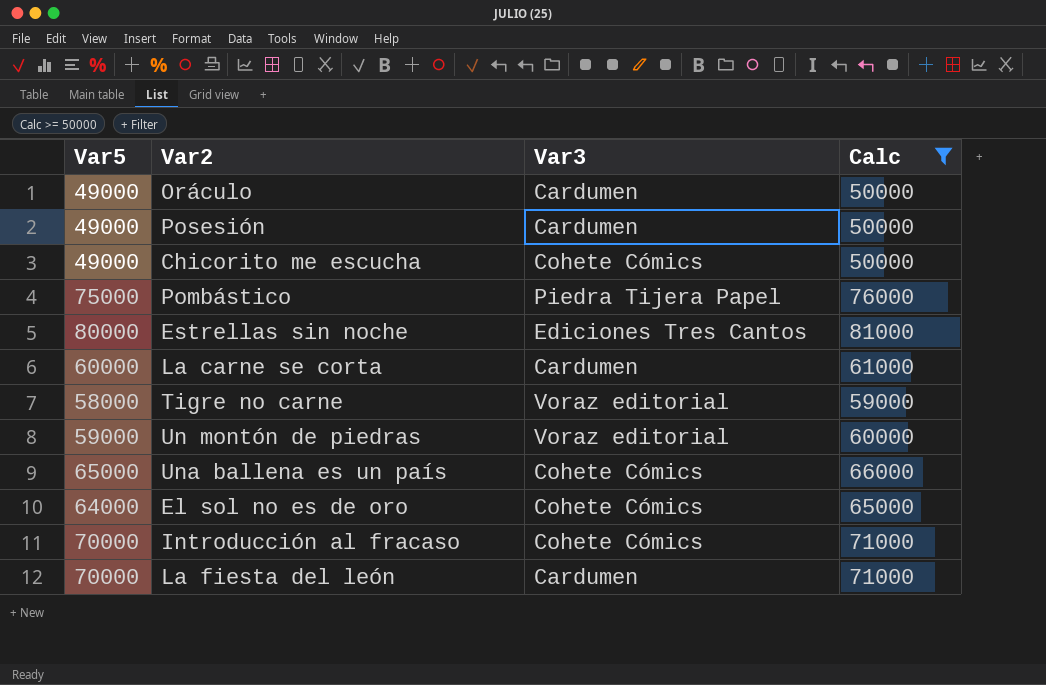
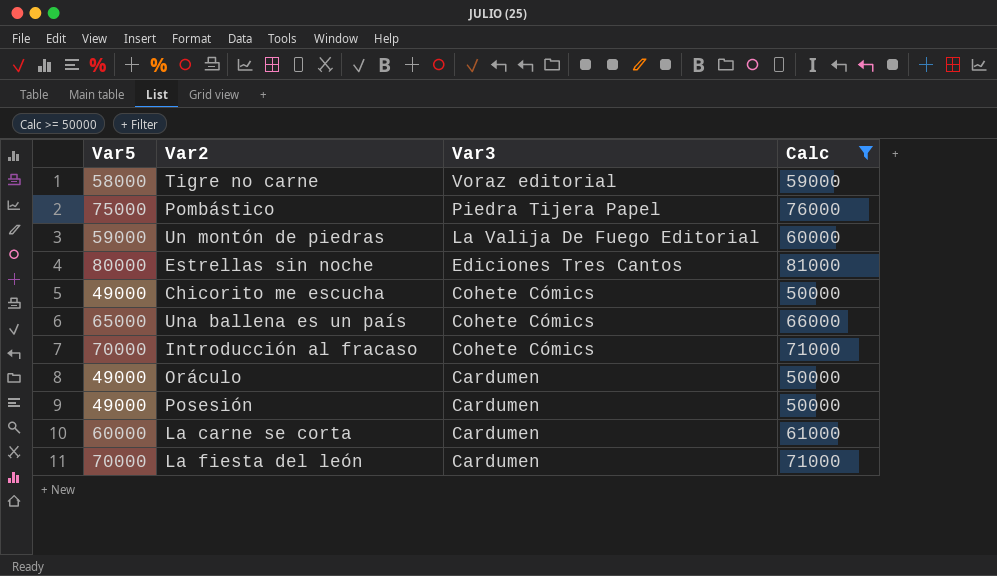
row order: none -> Var3 descending
row El sol no es de oro: 64000 | Cohete Cómics | 65000 -> none
Un montón de piedras | Var3: Voraz editorial -> La Valija De Fuego Editorial

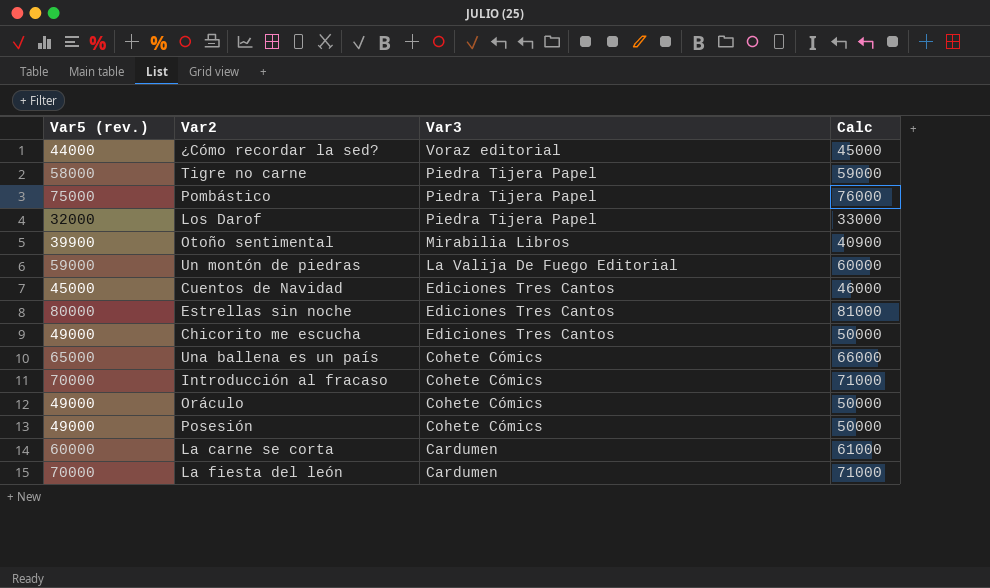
filter: Calc >= 50000 -> none
column name: Var5 -> Var5 (rev.)
Tigre no carne | Var3: Voraz editorial -> Piedra Tijera Papel
Chicorito me escucha | Var3: Cohete Cómics -> Ediciones Tres Cantos
Oráculo | Var3: Cardumen -> Cohete Cómics
Posesión | Var3: Cardumen -> Cohete Cómics

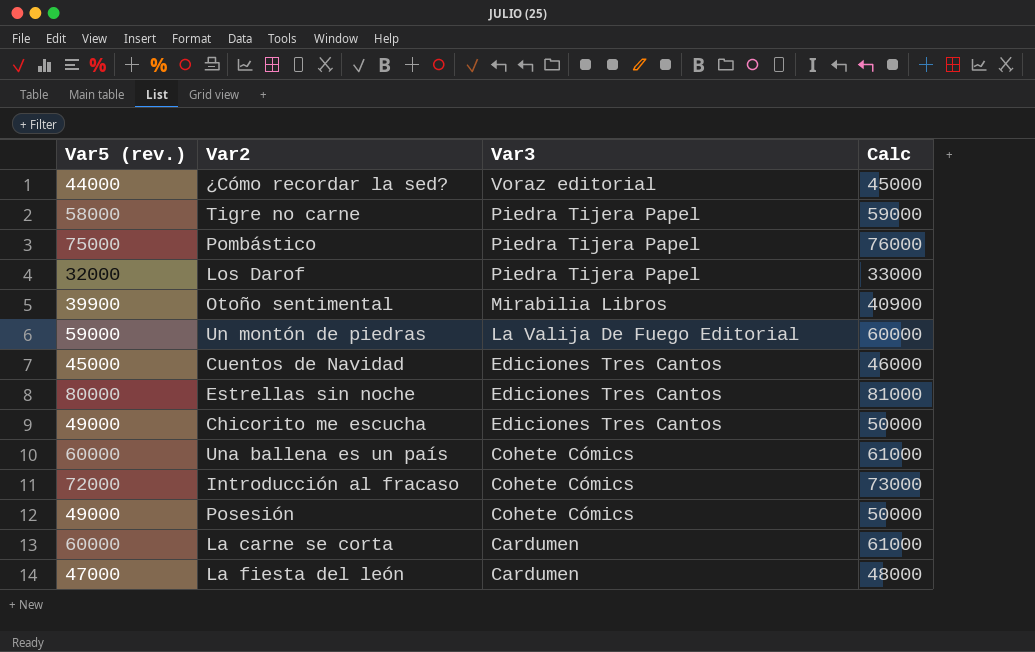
row Oráculo: 49000 | Cohete Cómics | 50000 -> none
Una ballena es un país | Var5 (rev.): 65000 -> 60000
Una ballena es un país | Calc: 66000 -> 61000
Introducción al fracaso | Var5 (rev.): 70000 -> 72000
Introducción al fracaso | Calc: 71000 -> 73000
La fiesta del león | Var5 (rev.): 70000 -> 47000
La fiesta del león | Calc: 71000 -> 48000

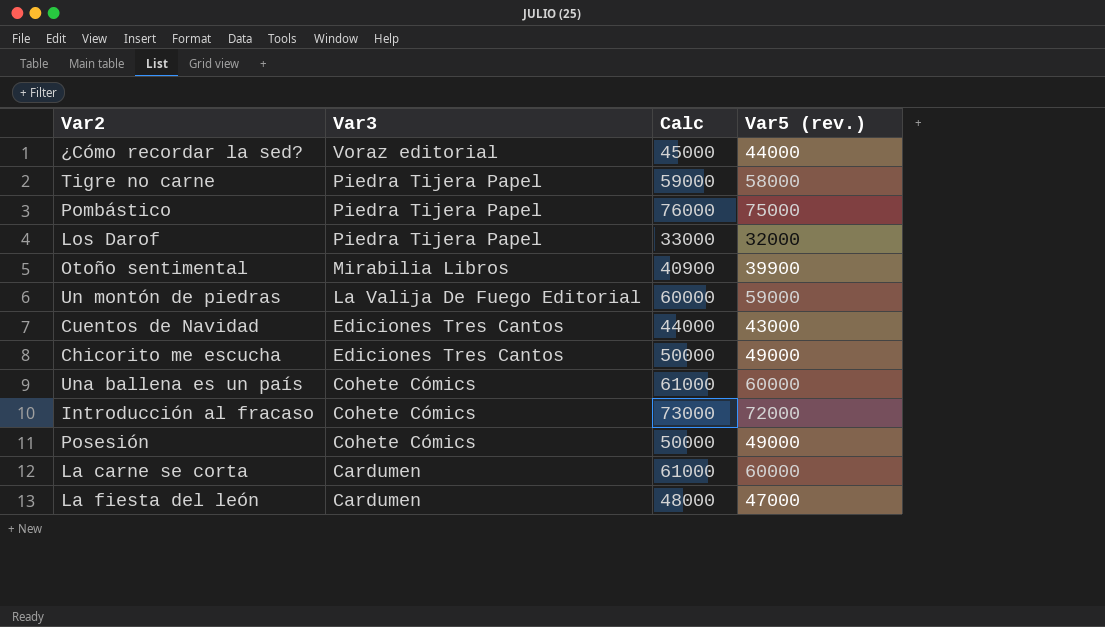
column Var5 (rev.) | position: 1 -> 4
row Estrellas sin noche: 80000 | Ediciones Tres Cantos | 81000 -> none
Cuentos de Navidad | Calc: 46000 -> 44000
Cuentos de Navidad | Var5 (rev.): 45000 -> 43000

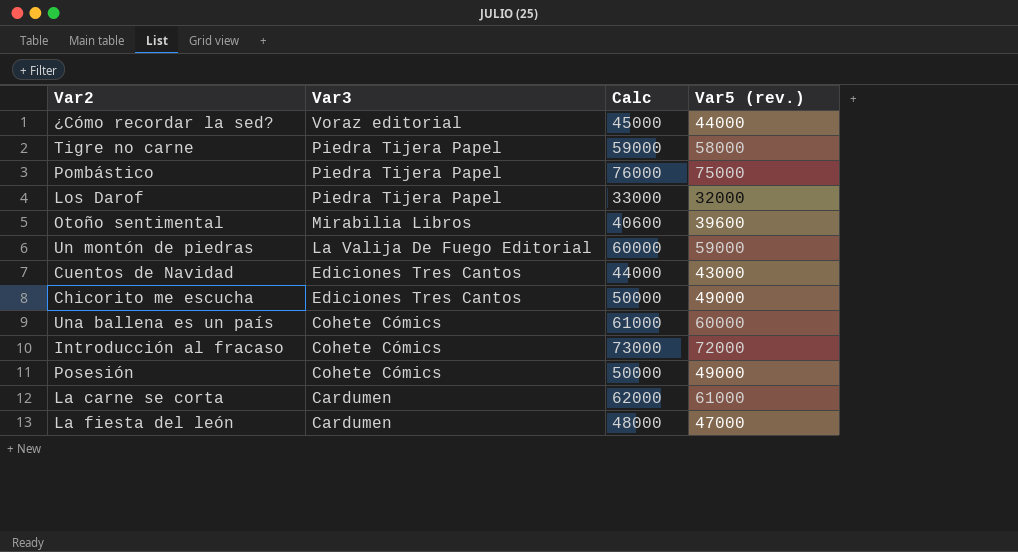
Otoño sentimental | Calc: 40900 -> 40600
Otoño sentimental | Var5 (rev.): 39900 -> 39600
La carne se corta | Calc: 61000 -> 62000
La carne se corta | Var5 (rev.): 60000 -> 61000

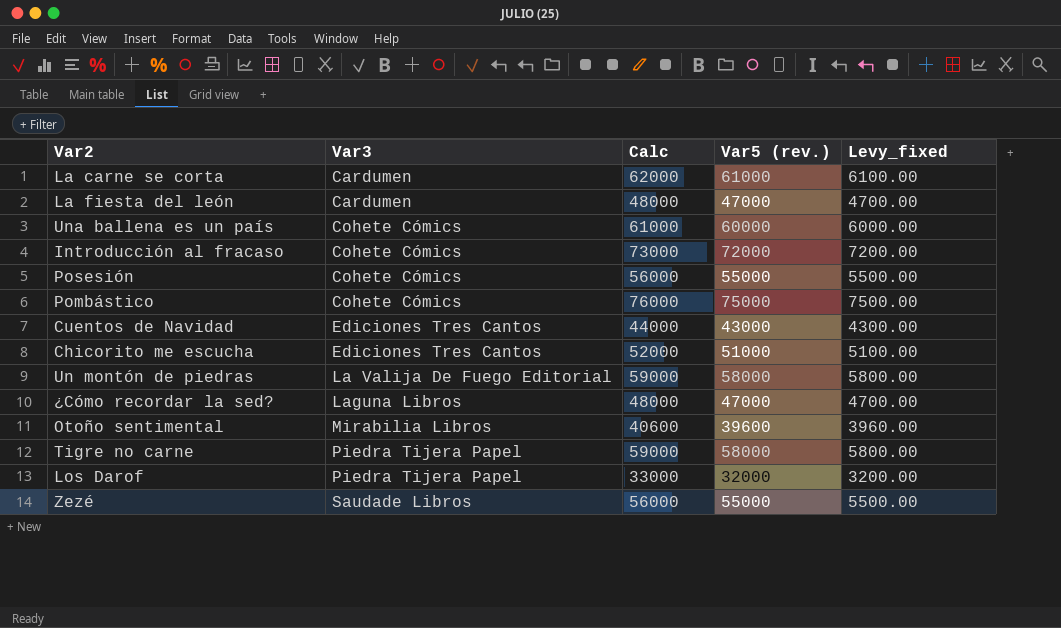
row order: Var3 descending -> Var3 ascending
column Levy_fixed | formula: none -> [Var5 (rev.)] * 0.1
Posesión | Calc: 50000 -> 56000
Posesión | Var5 (rev.): 49000 -> 55000
Pombástico | Var3: Piedra Tijera Papel -> Cohete Cómics
Chicorito me escucha | Calc: 50000 -> 52000
Chicorito me escucha | Var5 (rev.): 49000 -> 51000
Un montón de piedras | Calc: 60000 -> 59000
Un montón de piedras | Var5 (rev.): 59000 -> 58000
¿Cómo recordar la sed? | Var3: Voraz editorial -> Laguna Libros
¿Cómo recordar la sed? | Calc: 45000 -> 48000
¿Cómo recordar la sed? | Var5 (rev.): 44000 -> 47000
row Zezé: none -> Saudade Libros | 56000 | 55000 | 5500.00

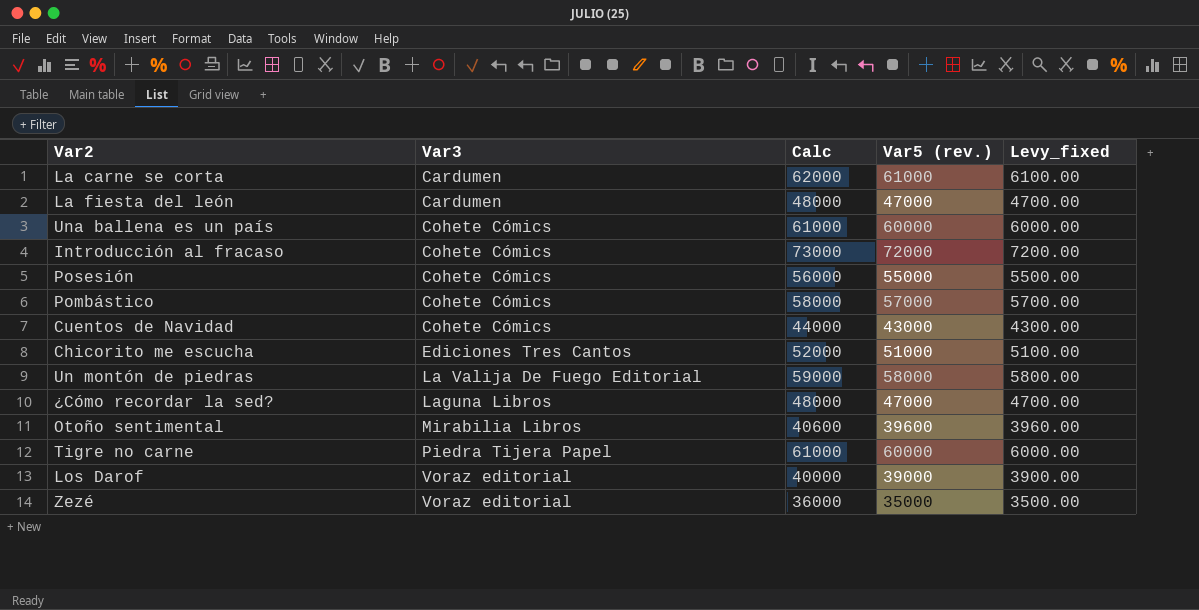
Pombástico | Calc: 76000 -> 58000
Pombástico | Var5 (rev.): 75000 -> 57000
Pombástico | Levy_fixed: 7500.00 -> 5700.00
Cuentos de Navidad | Var3: Ediciones Tres Cantos -> Cohete Cómics
Tigre no carne | Calc: 59000 -> 61000
Tigre no carne | Var5 (rev.): 58000 -> 60000
Tigre no carne | Levy_fixed: 5800.00 -> 6000.00
Los Darof | Var3: Piedra Tijera Papel -> Voraz editorial
Los Darof | Calc: 33000 -> 40000
Los Darof | Var5 (rev.): 32000 -> 39000
Los Darof | Levy_fixed: 3200.00 -> 3900.00
Zezé | Var3: Saudade Libros -> Voraz editorial
Zezé | Calc: 56000 -> 36000
Zezé | Var5 (rev.): 55000 -> 35000
Zezé | Levy_fixed: 5500.00 -> 3500.00

